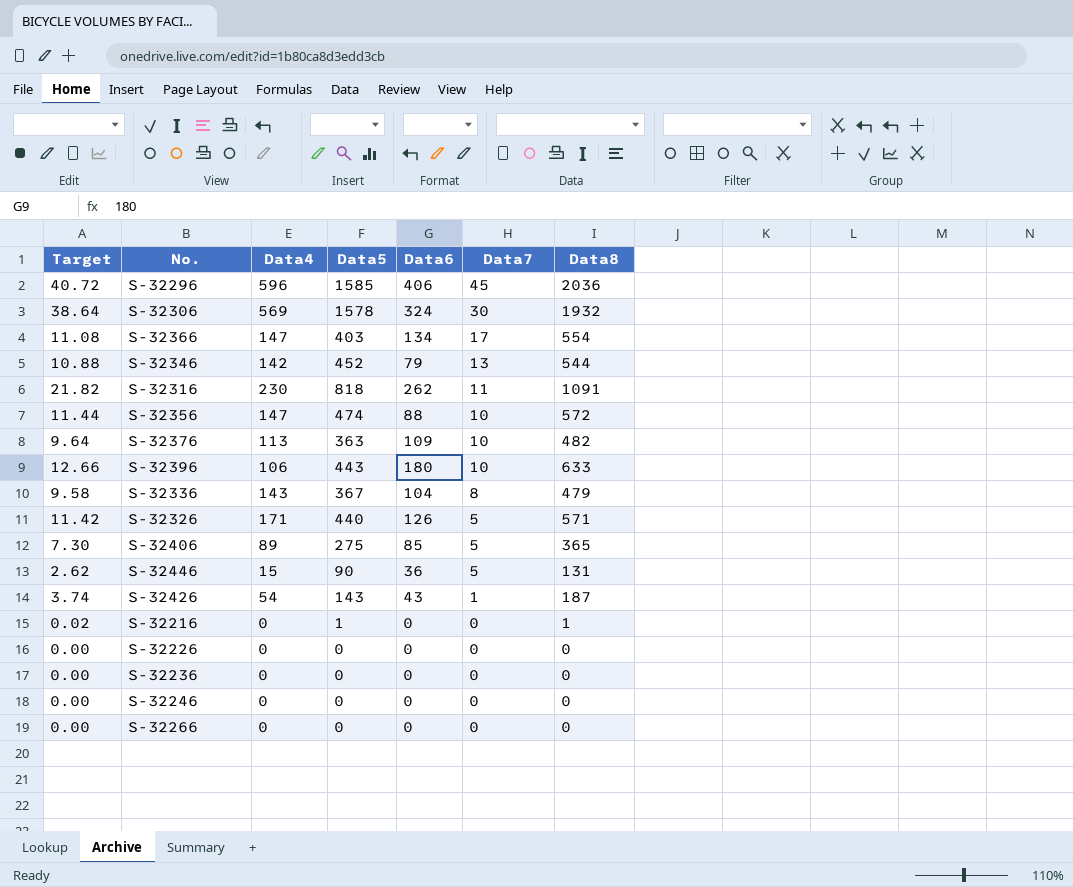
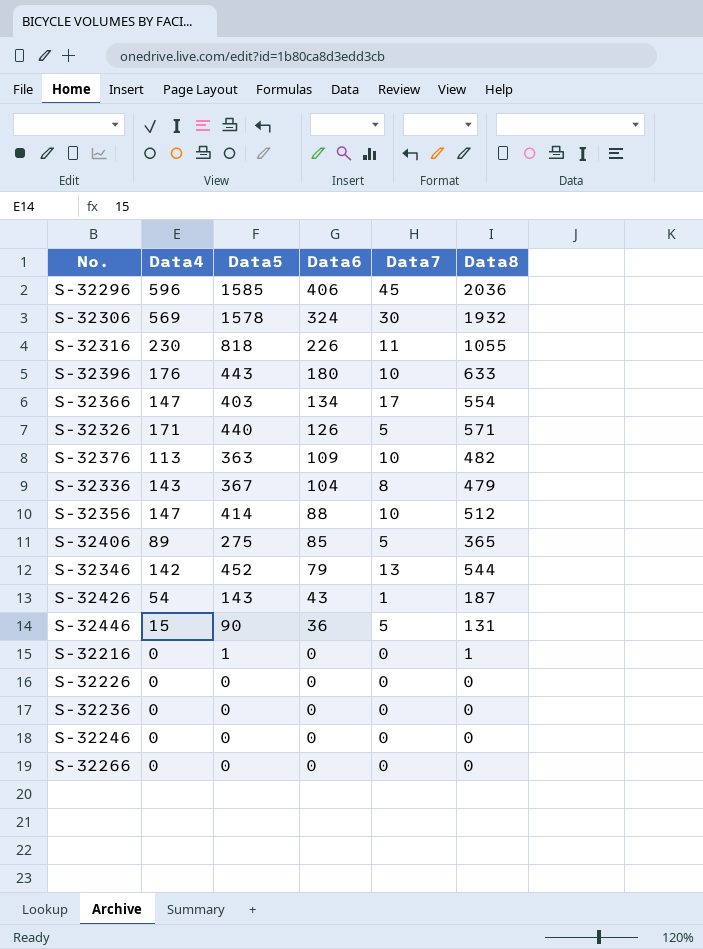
row order: Data7 descending -> Data6 descending
column Target | formula: [Data8] * 0.02 -> none
S-32316 | Data6: 262 -> 226
S-32316 | Data8: 1091 -> 1055
S-32396 | Data4: 106 -> 176
S-32356 | Data5: 474 -> 414
S-32356 | Data8: 572 -> 512

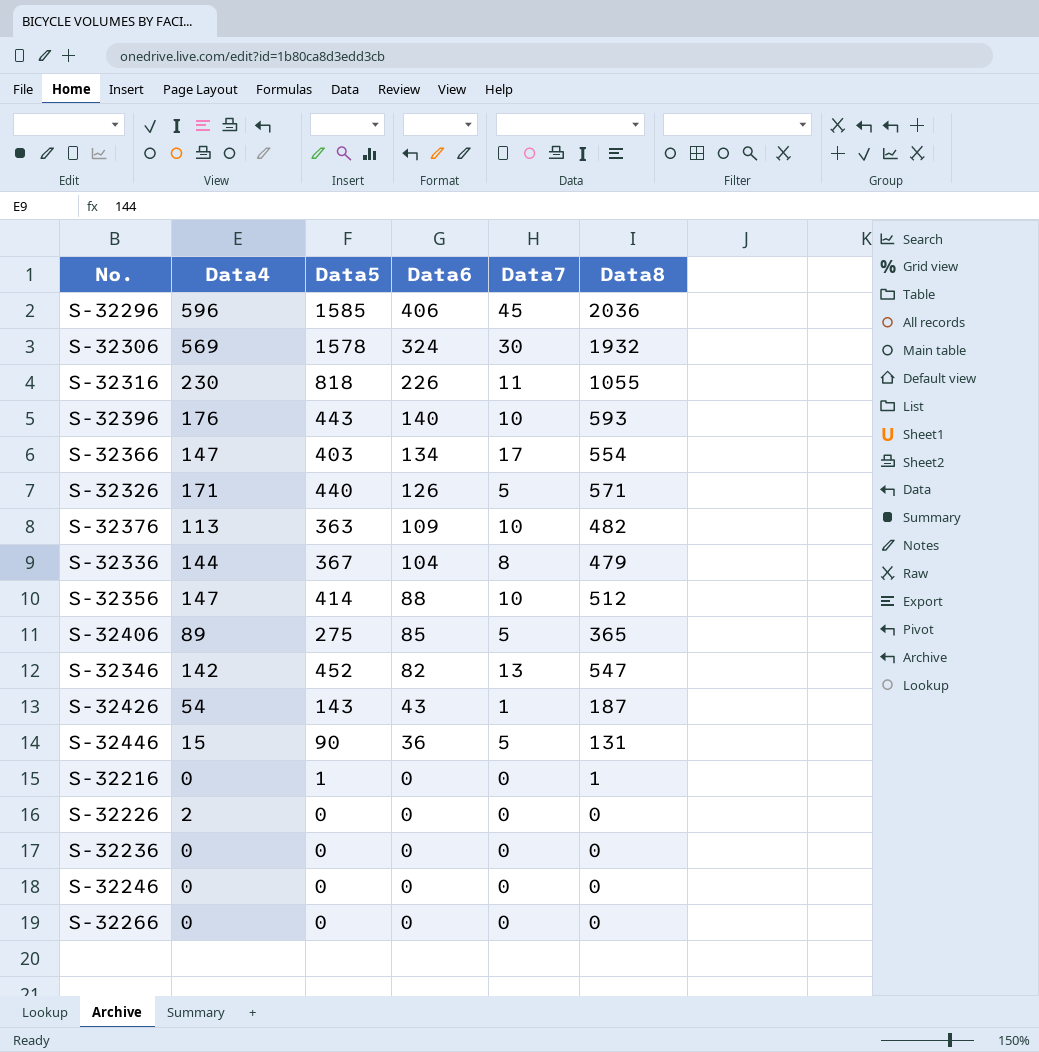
S-32396 | Data6: 180 -> 140
S-32396 | Data8: 633 -> 593
S-32336 | Data4: 143 -> 144
S-32346 | Data6: 79 -> 82
S-32346 | Data8: 544 -> 547
S-32226 | Data4: 0 -> 2

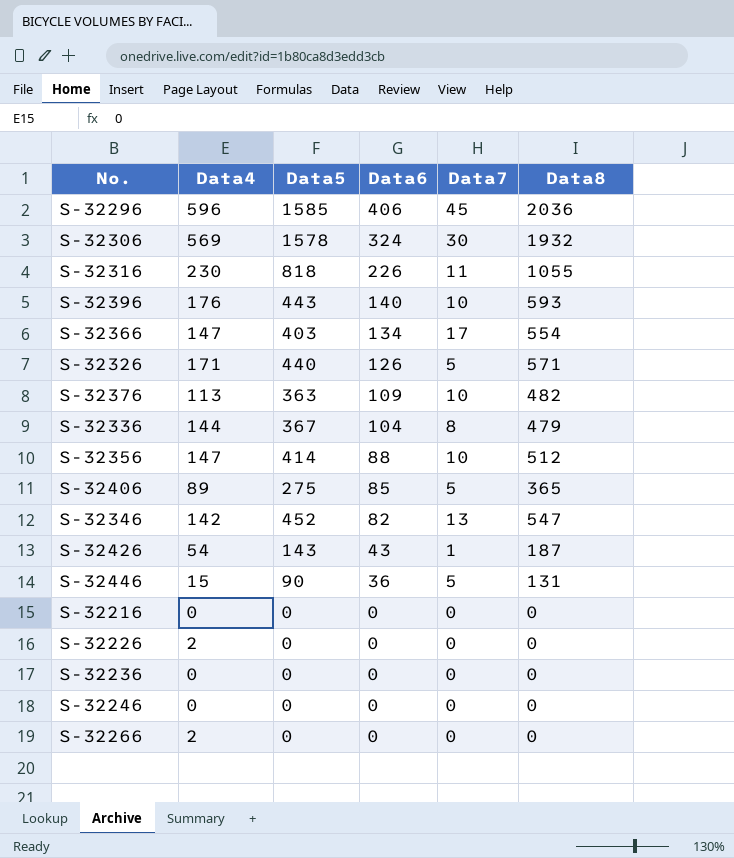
S-32216 | Data5: 1 -> 0
S-32216 | Data8: 1 -> 0
S-32266 | Data4: 0 -> 2

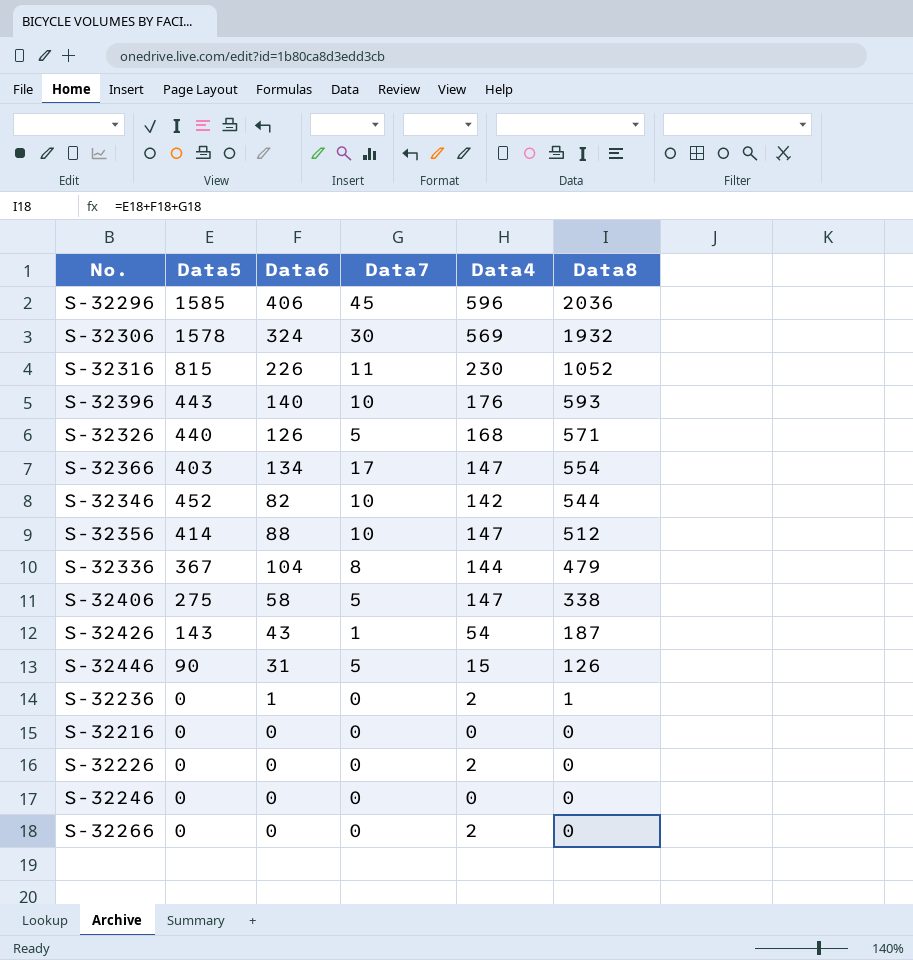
row order: Data6 descending -> Data8 descending
column Data4 | position: 2 -> 5
row S-32376: 113 | 363 | 109 | 10 | 482 -> none
S-32316 | Data5: 818 -> 815
S-32316 | Data8: 1055 -> 1052
S-32326 | Data4: 171 -> 168
S-32346 | Data7: 13 -> 10
S-32346 | Data8: 547 -> 544
S-32406 | Data6: 85 -> 58
S-32406 | Data4: 89 -> 147
S-32406 | Data8: 365 -> 338
S-32446 | Data6: 36 -> 31
S-32446 | Data8: 131 -> 126
S-32236 | Data6: 0 -> 1
S-32236 | Data4: 0 -> 2
S-32236 | Data8: 0 -> 1

